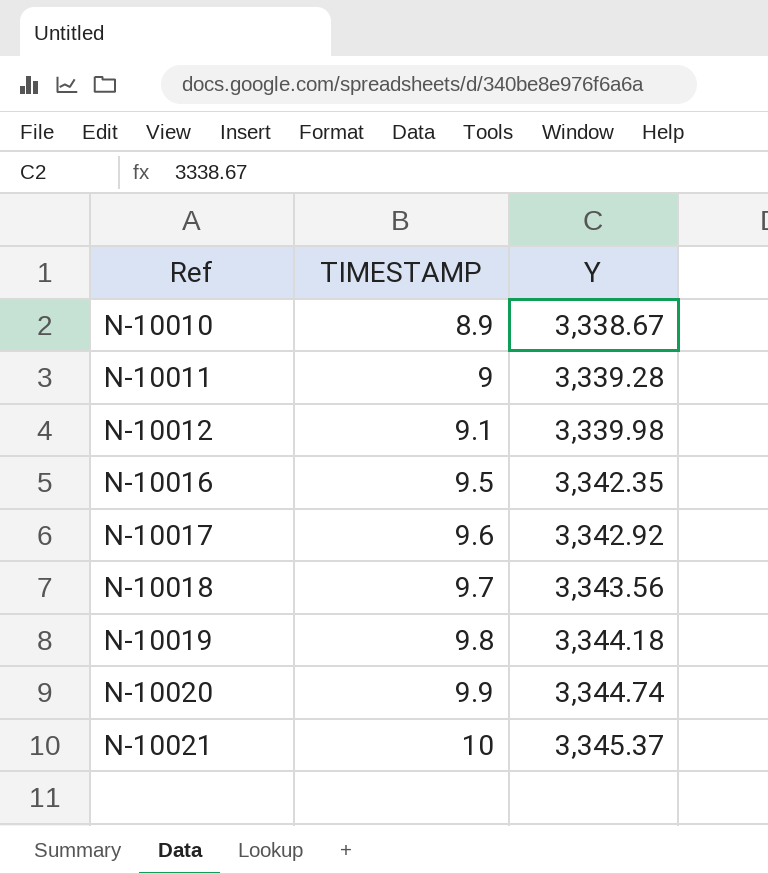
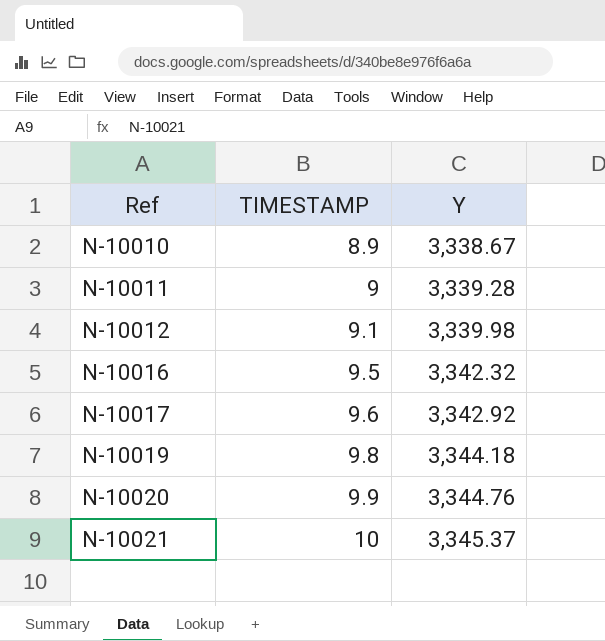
row N-10018: 9.7 | 3,343.56 -> none
N-10016 | Y: 3,342.35 -> 3,342.32
N-10020 | Y: 3,344.74 -> 3,344.76

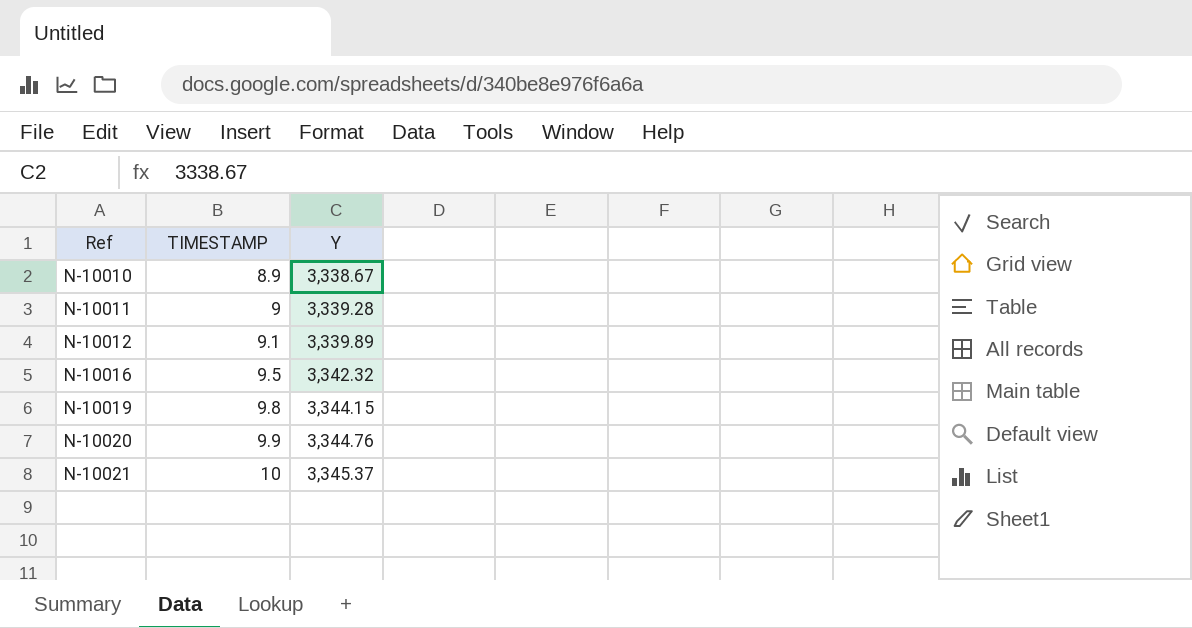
row N-10017: 9.6 | 3,342.92 -> none
N-10012 | Y: 3,339.98 -> 3,339.89
N-10019 | Y: 3,344.18 -> 3,344.15

